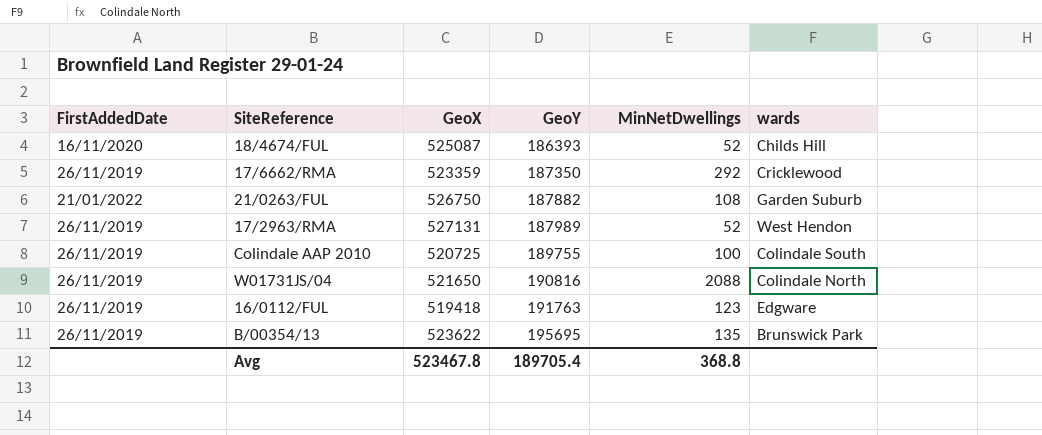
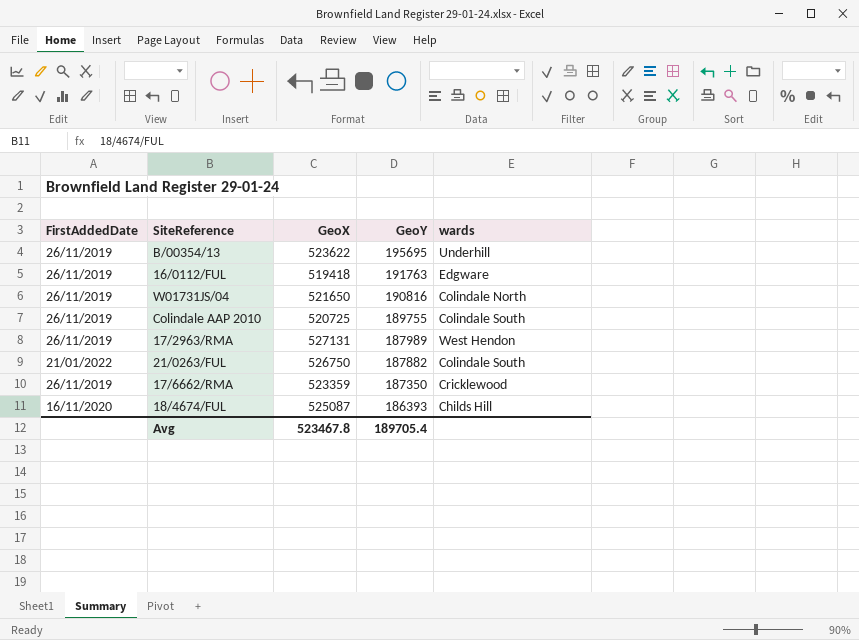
row order: GeoY ascending -> GeoY descending
column MinNetDwellings | position: 5 -> none
B/00354/13 | wards: Brunswick Park -> Underhill
21/0263/FUL | wards: Garden Suburb -> Colindale South

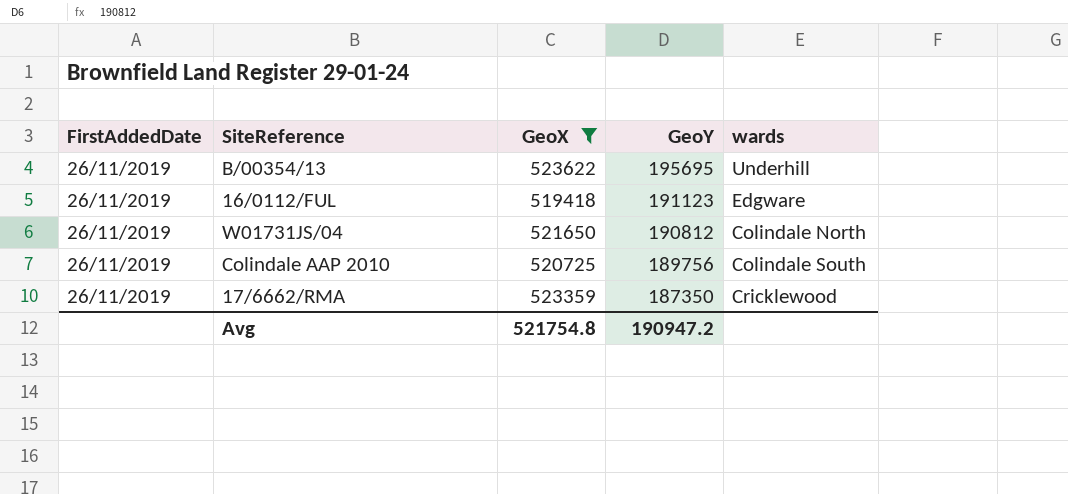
filter: none -> GeoX <= 523622
16/0112/FUL | GeoY: 191763 -> 191123
W01731JS/04 | GeoY: 190816 -> 190812
Colindale AAP 2010 | GeoY: 189755 -> 189756
Avg | GeoX: 523467.8 -> 521754.8
Avg | GeoY: 189705.4 -> 190947.2

